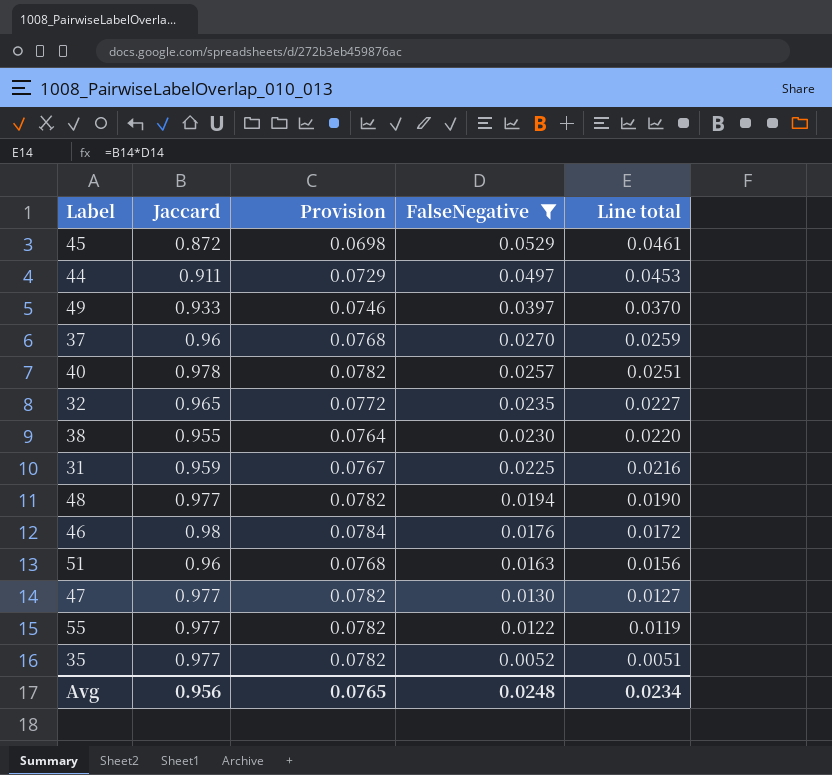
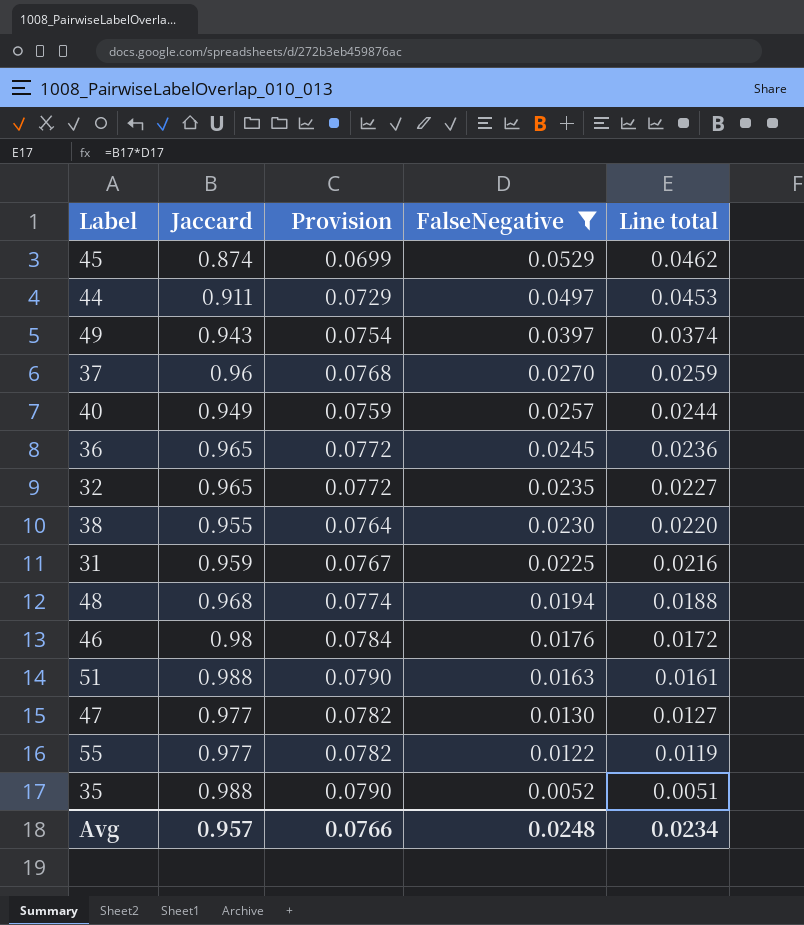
45 | Jaccard: 0.872 -> 0.874
45 | Provision: 0.0698 -> 0.0699
45 | Line total: 0.0461 -> 0.0462
49 | Jaccard: 0.933 -> 0.943
49 | Provision: 0.0746 -> 0.0754
49 | Line total: 0.0370 -> 0.0374
40 | Jaccard: 0.978 -> 0.949
40 | Provision: 0.0782 -> 0.0759
40 | Line total: 0.0251 -> 0.0244
row 36: none -> 0.965 | 0.0772 | 0.0245 | 0.0236
48 | Jaccard: 0.977 -> 0.968
48 | Provision: 0.0782 -> 0.0774
48 | Line total: 0.0190 -> 0.0188
51 | Jaccard: 0.96 -> 0.988
51 | Provision: 0.0768 -> 0.0790
51 | Line total: 0.0156 -> 0.0161
35 | Jaccard: 0.977 -> 0.988
35 | Provision: 0.0782 -> 0.0790
Avg | Jaccard: 0.956 -> 0.957
Avg | Provision: 0.0765 -> 0.0766

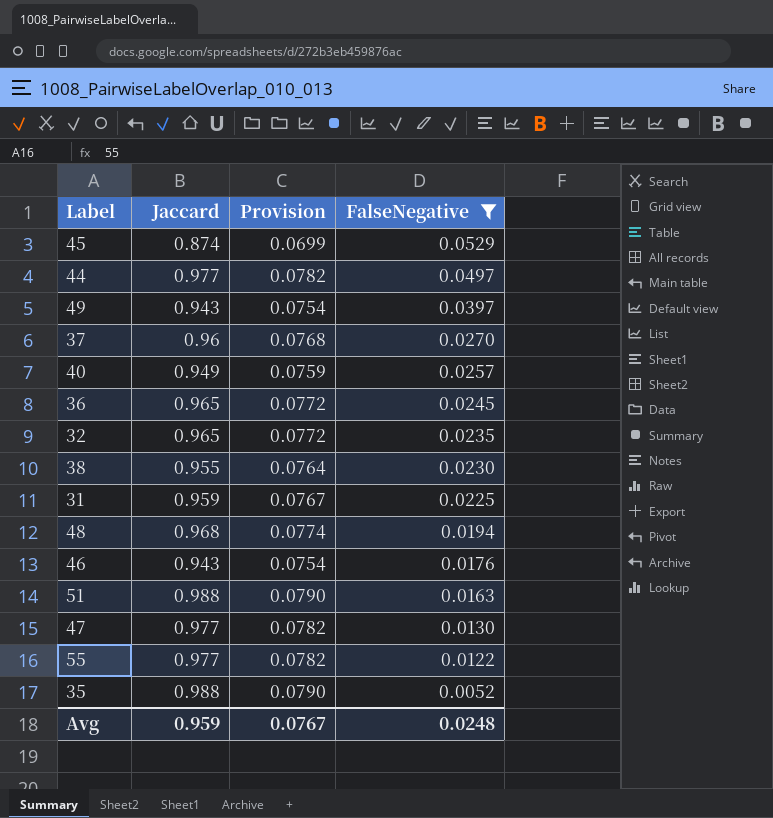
column Line total | formula: [Jaccard] * [FalseNegative] -> none
44 | Jaccard: 0.911 -> 0.977
44 | Provision: 0.0729 -> 0.0782
46 | Jaccard: 0.98 -> 0.943
46 | Provision: 0.0784 -> 0.0754
Avg | Jaccard: 0.957 -> 0.959
Avg | Provision: 0.0766 -> 0.0767

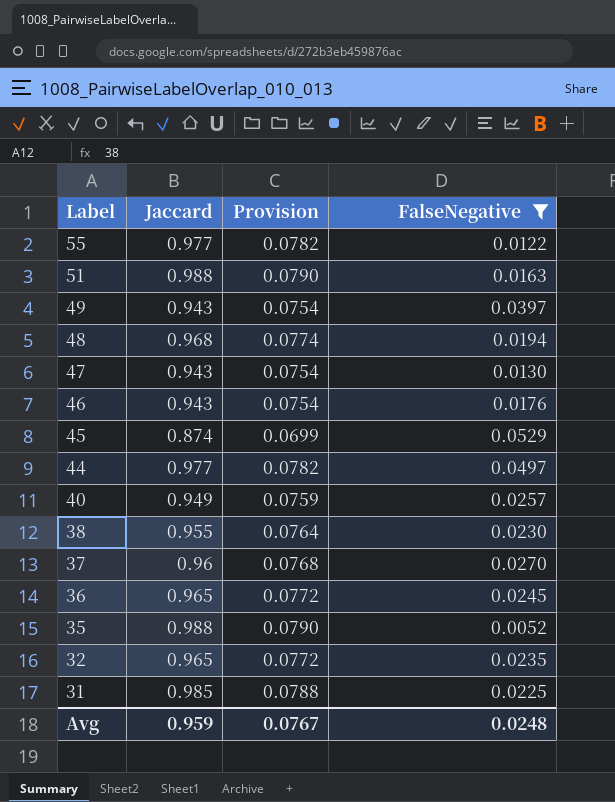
row order: FalseNegative descending -> Label descending
47 | Jaccard: 0.977 -> 0.943
47 | Provision: 0.0782 -> 0.0754
31 | Jaccard: 0.959 -> 0.985
31 | Provision: 0.0767 -> 0.0788

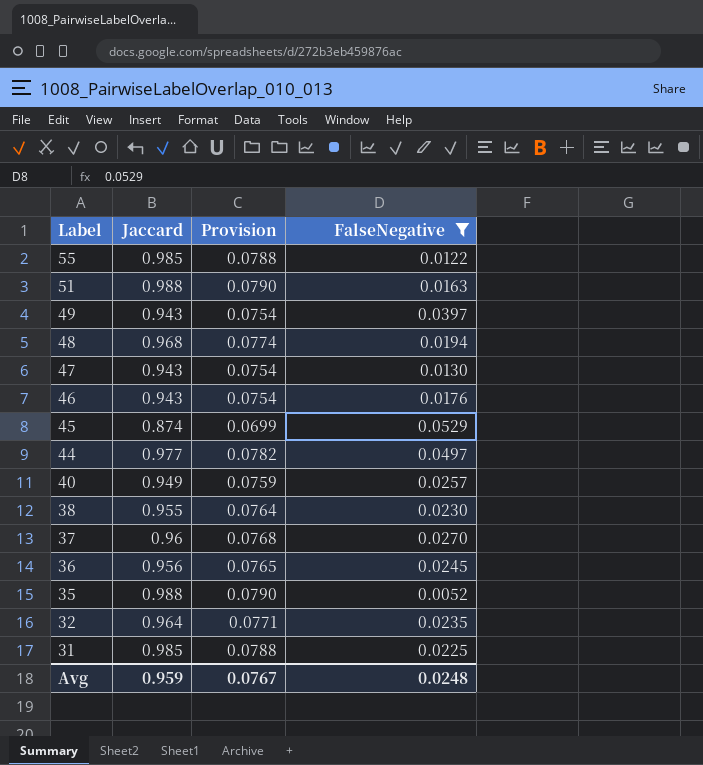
55 | Jaccard: 0.977 -> 0.985
55 | Provision: 0.0782 -> 0.0788
36 | Jaccard: 0.965 -> 0.956
36 | Provision: 0.0772 -> 0.0765
32 | Jaccard: 0.965 -> 0.964
32 | Provision: 0.0772 -> 0.0771

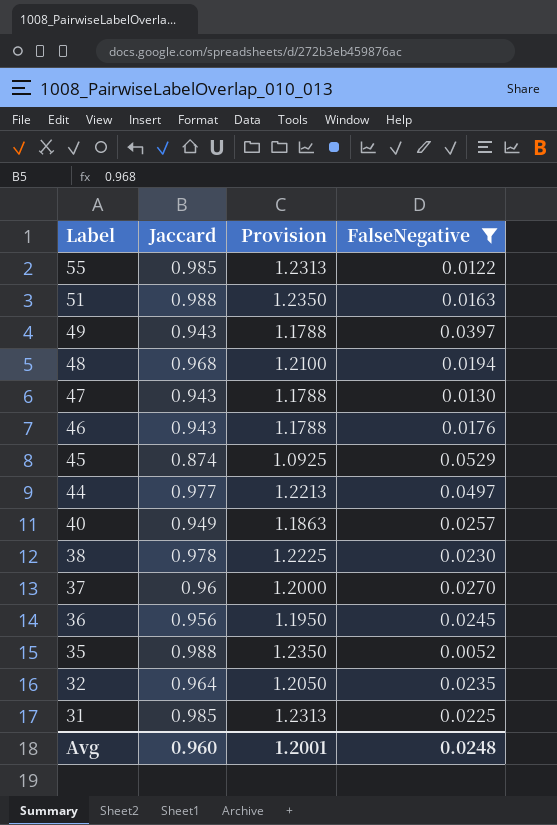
column Provision | formula: [Jaccard] * 0.08 -> [Jaccard] * 1.25
38 | Jaccard: 0.955 -> 0.978
Avg | Jaccard: 0.959 -> 0.960
Avg | Provision: 0.0767 -> 1.2001

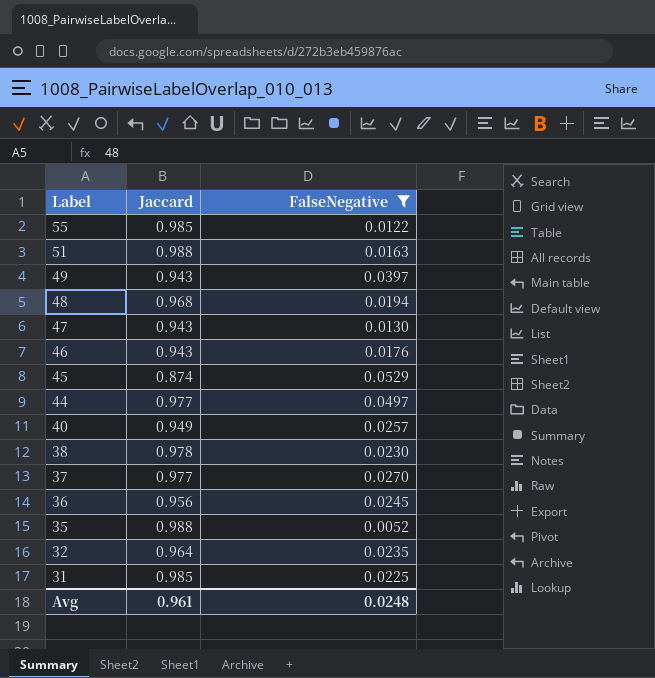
column Provision | formula: [Jaccard] * 1.25 -> none
37 | Jaccard: 0.96 -> 0.977
Avg | Jaccard: 0.960 -> 0.961

